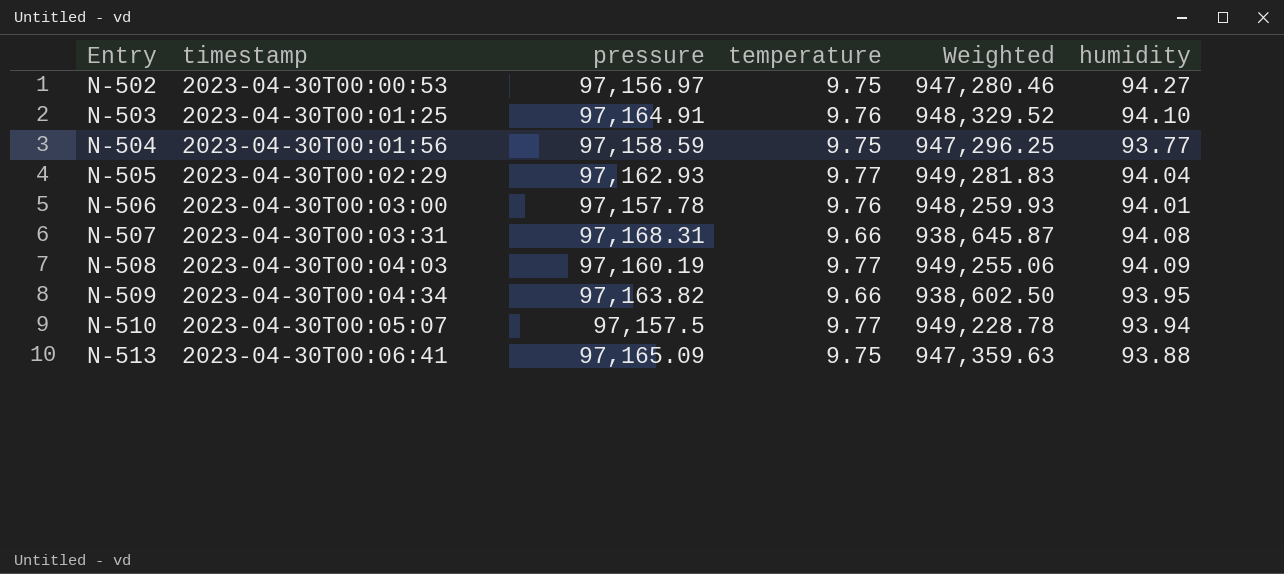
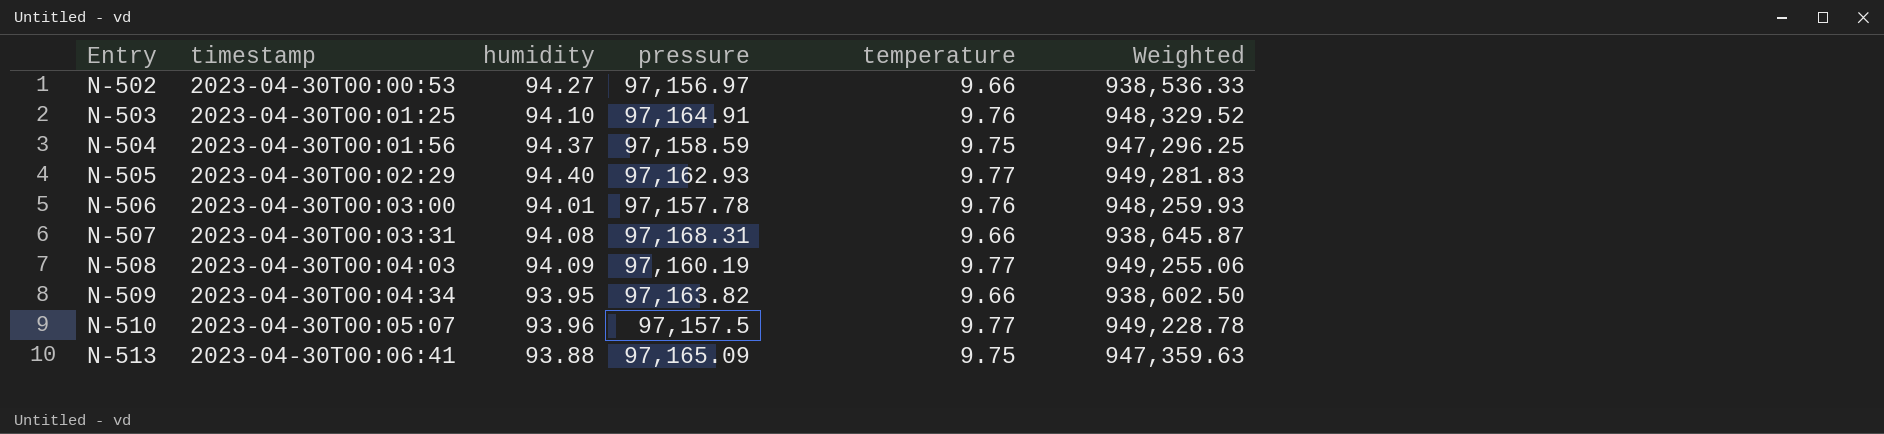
column humidity | position: 6 -> 3
N-502 | temperature: 9.75 -> 9.66
N-502 | Weighted: 947,280.46 -> 938,536.33
N-504 | humidity: 93.77 -> 94.37
N-505 | humidity: 94.04 -> 94.40
N-510 | humidity: 93.94 -> 93.96

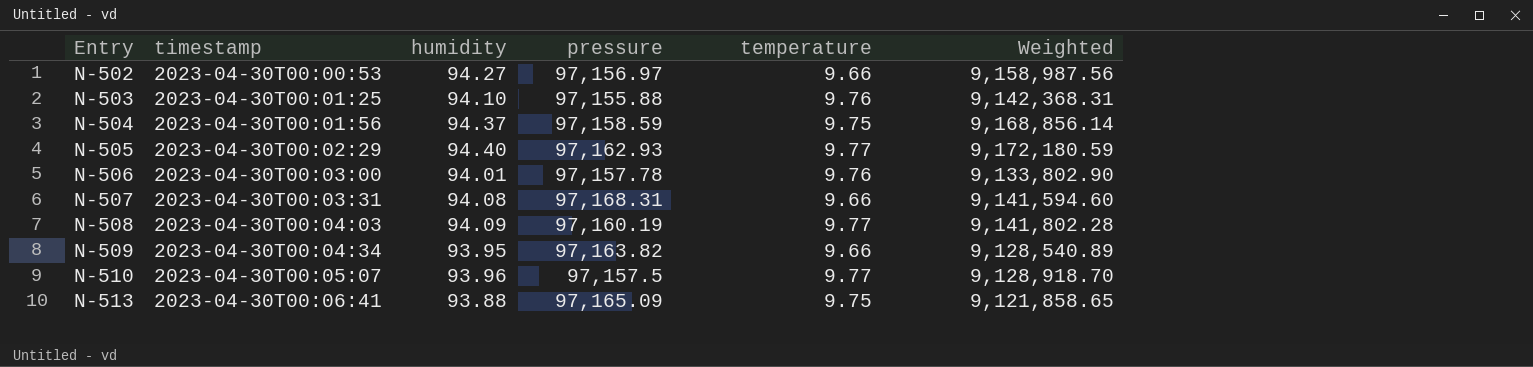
column Weighted | formula: [pressure] * [temperature] -> [humidity] * [pressure]
N-503 | pressure: 97,164.91 -> 97,155.88

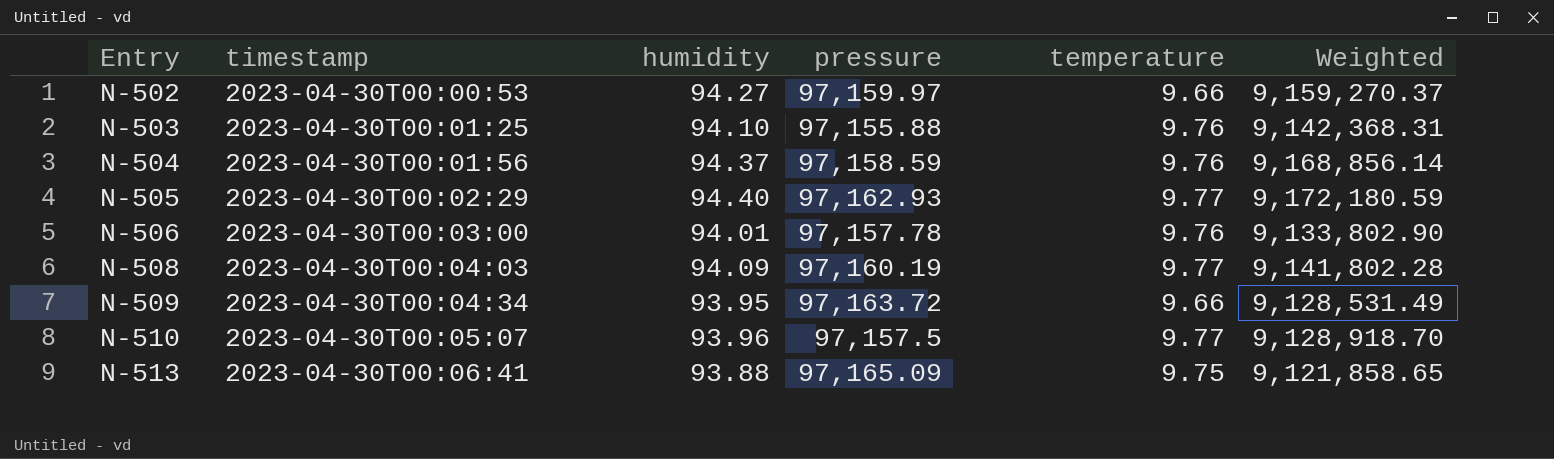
row N-507: 2023-04-30T00:03:31 | 94.08 | 97,168.31 | 9.66 | 9,141,594.60 -> none
N-502 | pressure: 97,156.97 -> 97,159.97
N-502 | Weighted: 9,158,987.56 -> 9,159,270.37
N-504 | temperature: 9.75 -> 9.76
N-509 | pressure: 97,163.82 -> 97,163.72
N-509 | Weighted: 9,128,540.89 -> 9,128,531.49

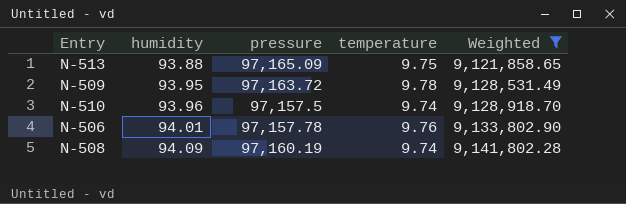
filter: none -> Weighted <= 9,141,802.28
row order: Entry ascending -> humidity ascending
column timestamp | position: 2 -> none
N-509 | temperature: 9.66 -> 9.78
N-510 | temperature: 9.77 -> 9.74
N-508 | temperature: 9.77 -> 9.74

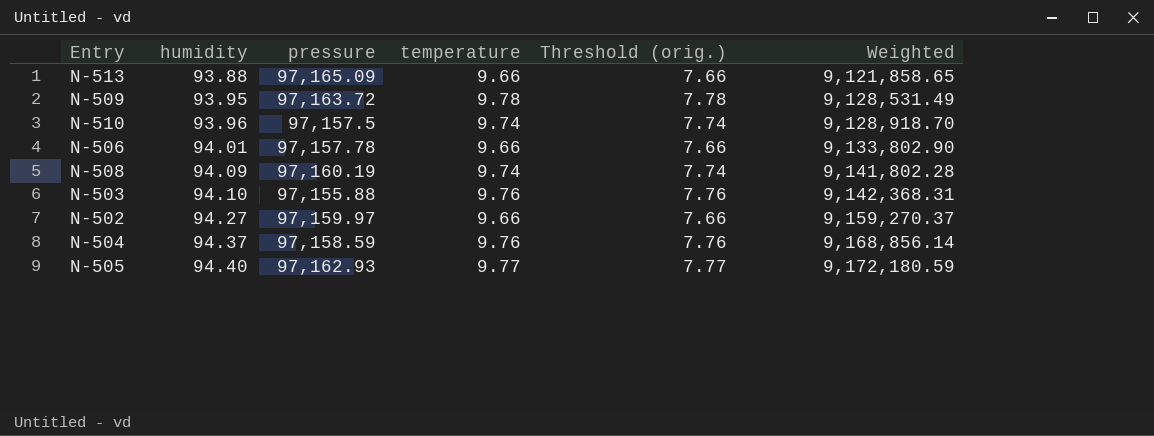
filter: Weighted <= 9,141,802.28 -> none
column Threshold (orig.) | formula: none -> [temperature] - 2
N-513 | temperature: 9.75 -> 9.66
N-506 | temperature: 9.76 -> 9.66

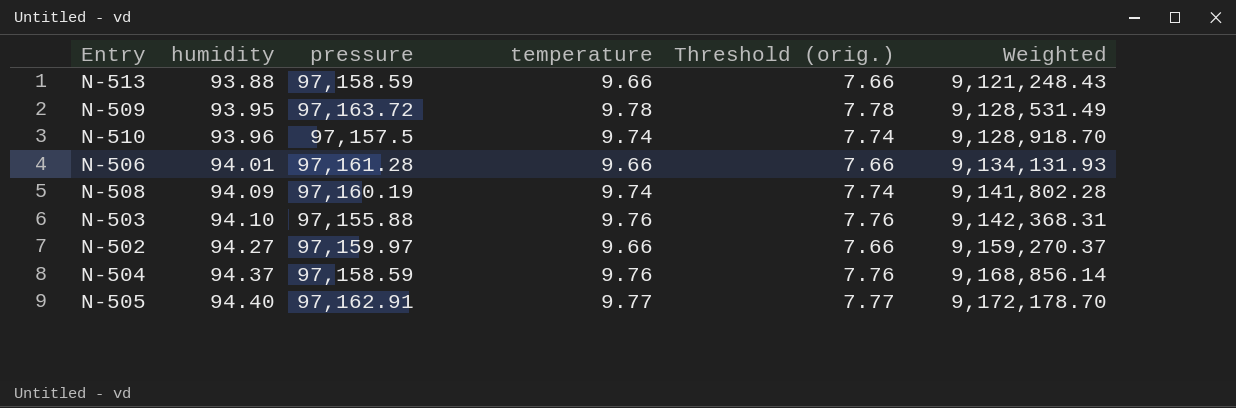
N-513 | pressure: 97,165.09 -> 97,158.59
N-513 | Weighted: 9,121,858.65 -> 9,121,248.43
N-506 | pressure: 97,157.78 -> 97,161.28
N-506 | Weighted: 9,133,802.90 -> 9,134,131.93
N-505 | pressure: 97,162.93 -> 97,162.91
N-505 | Weighted: 9,172,180.59 -> 9,172,178.70

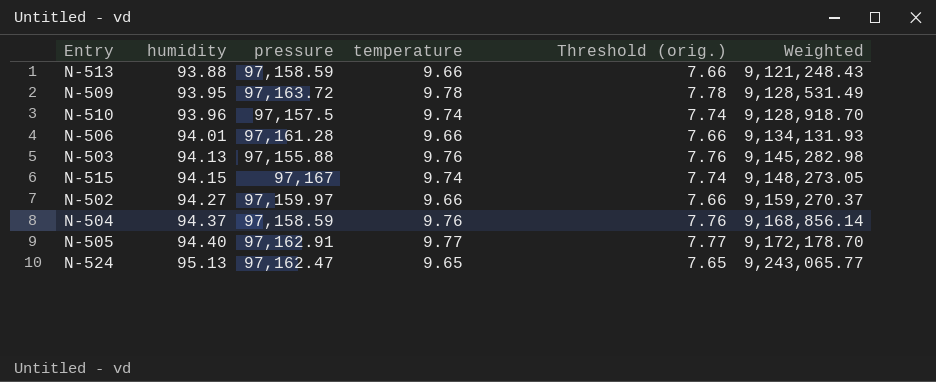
row N-508: 94.09 | 97,160.19 | 9.74 | 7.74 | 9,141,802.28 -> none
N-503 | humidity: 94.10 -> 94.13
N-503 | Weighted: 9,142,368.31 -> 9,145,282.98
row N-515: none -> 94.15 | 97,167 | 9.74 | 7.74 | 9,148,273.05
row N-524: none -> 95.13 | 97,162.47 | 9.65 | 7.65 | 9,243,065.77

